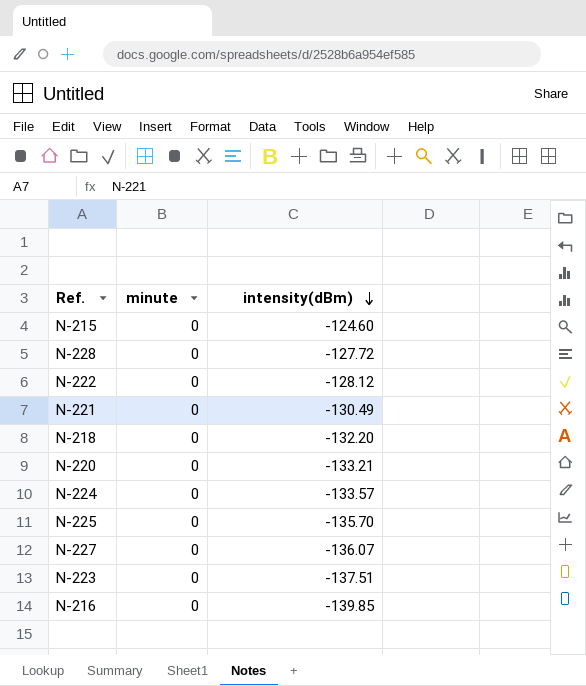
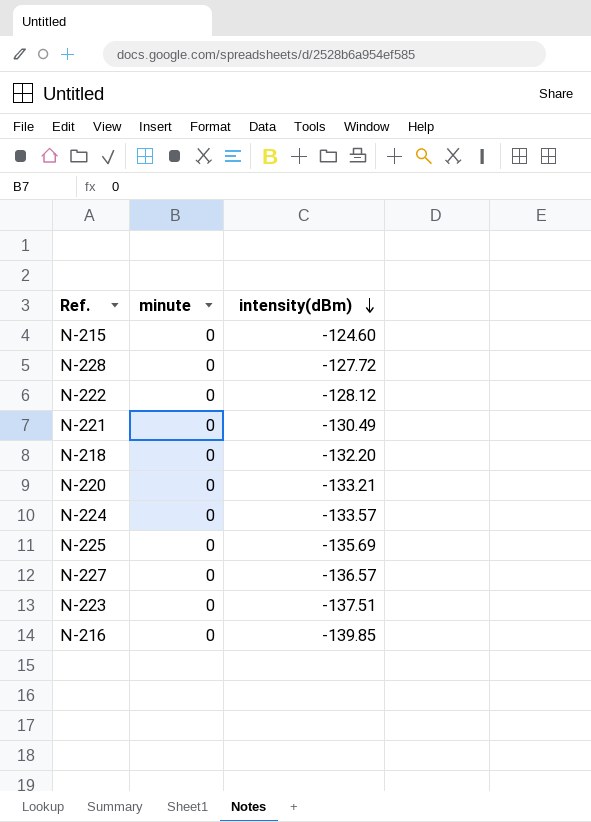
N-225 | intensity(dBm): -135.70 -> -135.69
N-227 | intensity(dBm): -136.07 -> -136.57

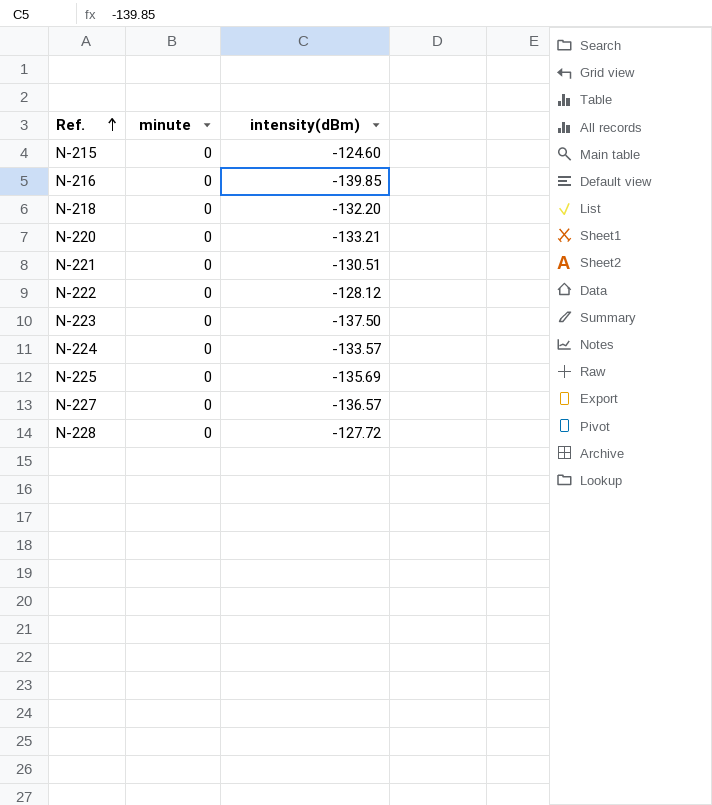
row order: intensity(dBm) descending -> Ref. ascending
N-221 | intensity(dBm): -130.49 -> -130.51
N-223 | intensity(dBm): -137.51 -> -137.50

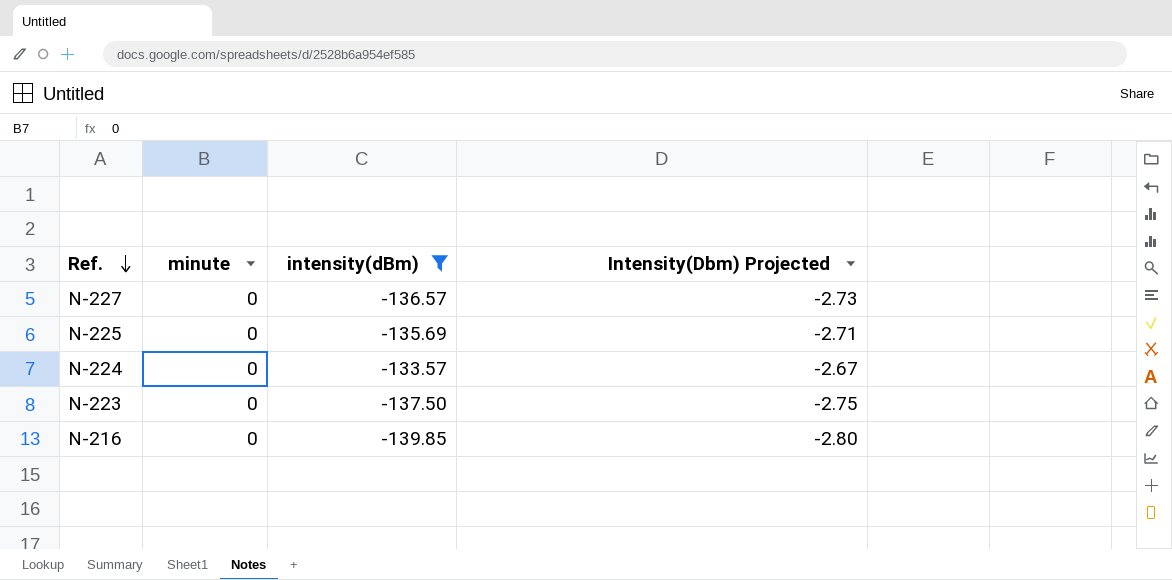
filter: none -> intensity(dBm) <= -133.57
row order: Ref. ascending -> Ref. descending
column Intensity(Dbm) Projected | formula: none -> [intensity(dBm)] * 0.02

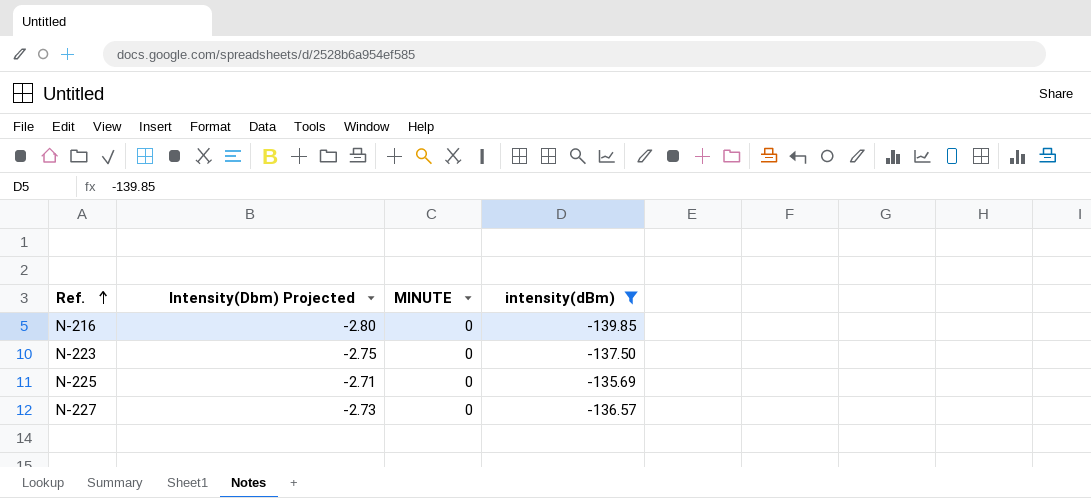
row order: Ref. descending -> Ref. ascending
column Intensity(Dbm) Projected | position: 4 -> 2
column name: minute -> MINUTE
row N-224: 0 | -133.57 | -2.67 -> none

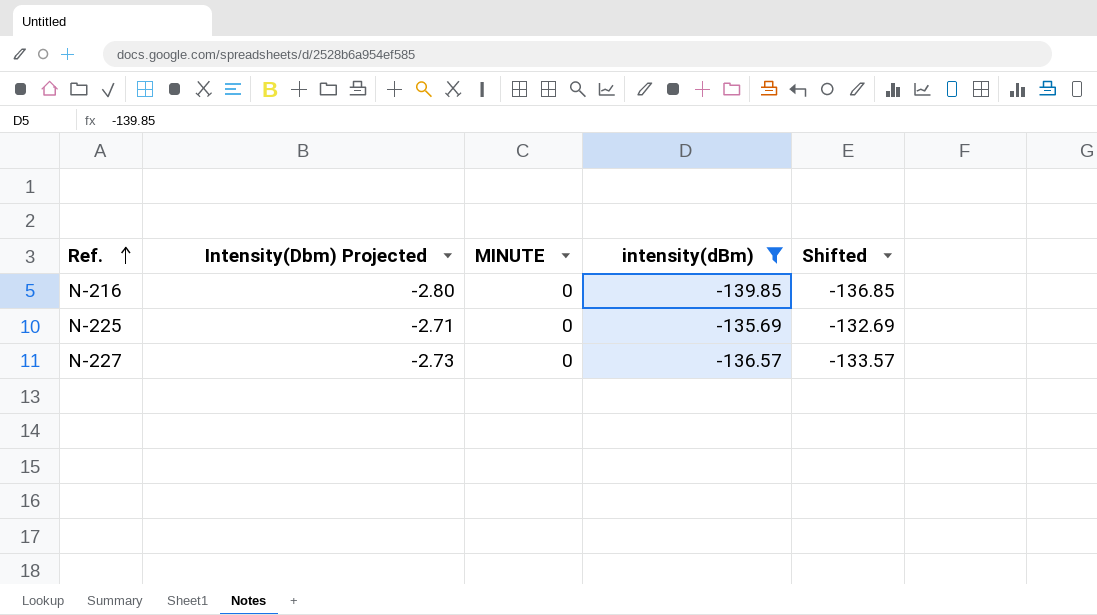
column Shifted | formula: none -> [intensity(dBm)] + 3
row N-223: -2.75 | 0 | -137.50 -> none

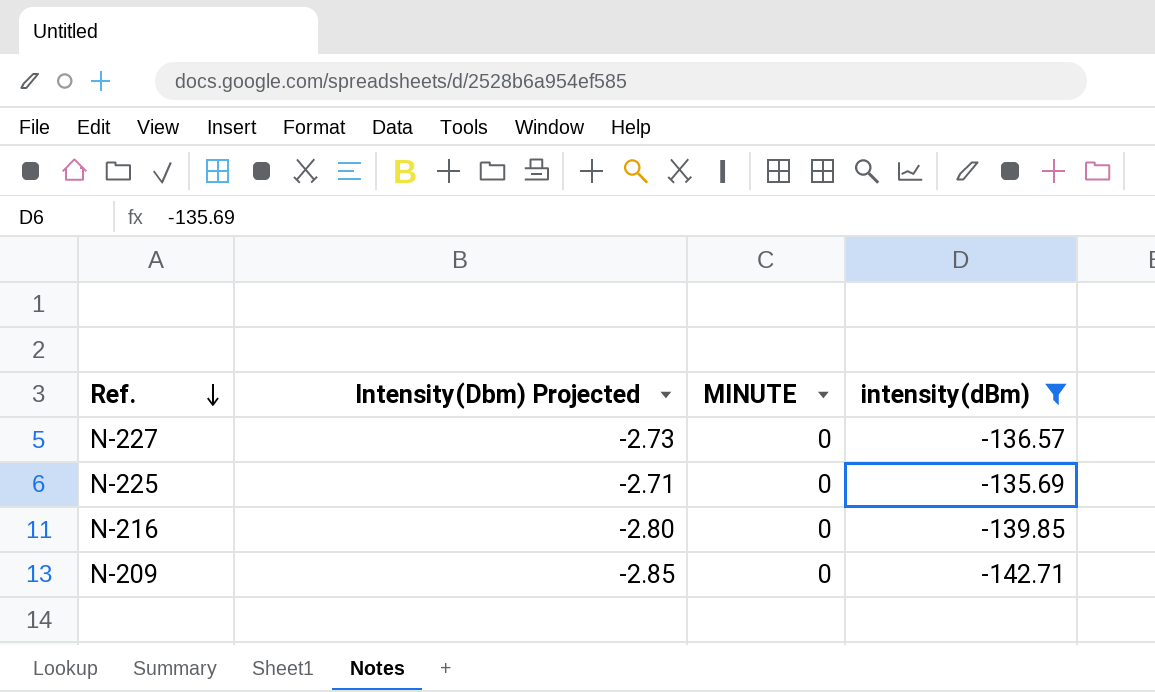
row order: Ref. ascending -> Ref. descending
column Shifted | formula: [intensity(dBm)] + 3 -> none
row N-209: none -> -2.85 | 0 | -142.71

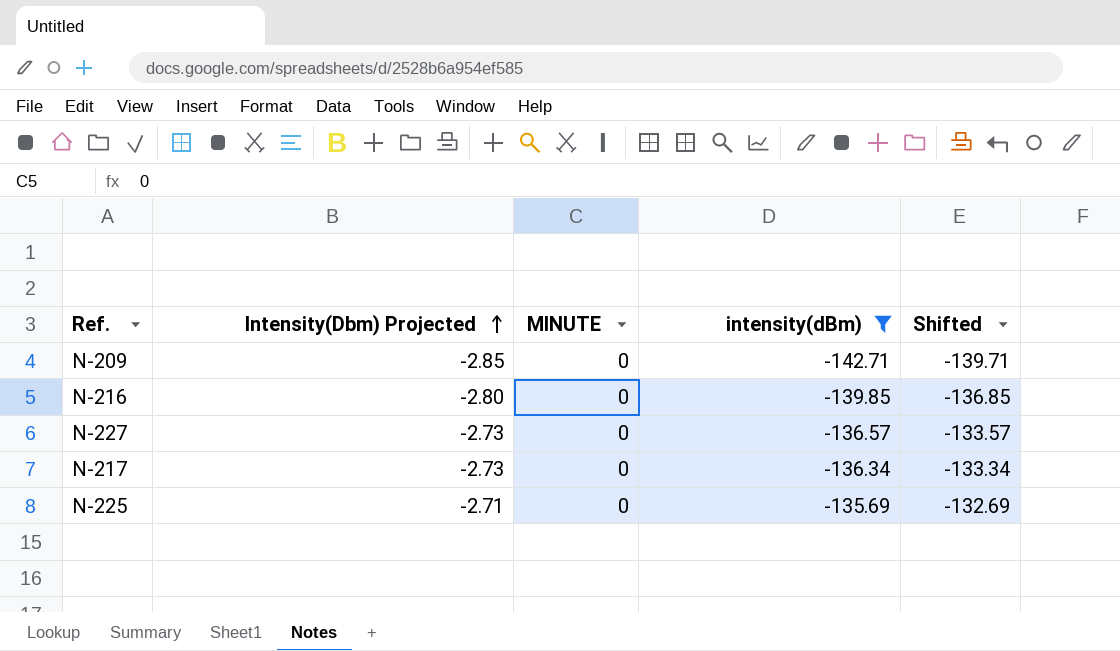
row order: Ref. descending -> Intensity(Dbm) Projected ascending
column Shifted | formula: none -> [intensity(dBm)] + 3
row N-217: none -> -2.73 | 0 | -136.34 | -133.34

